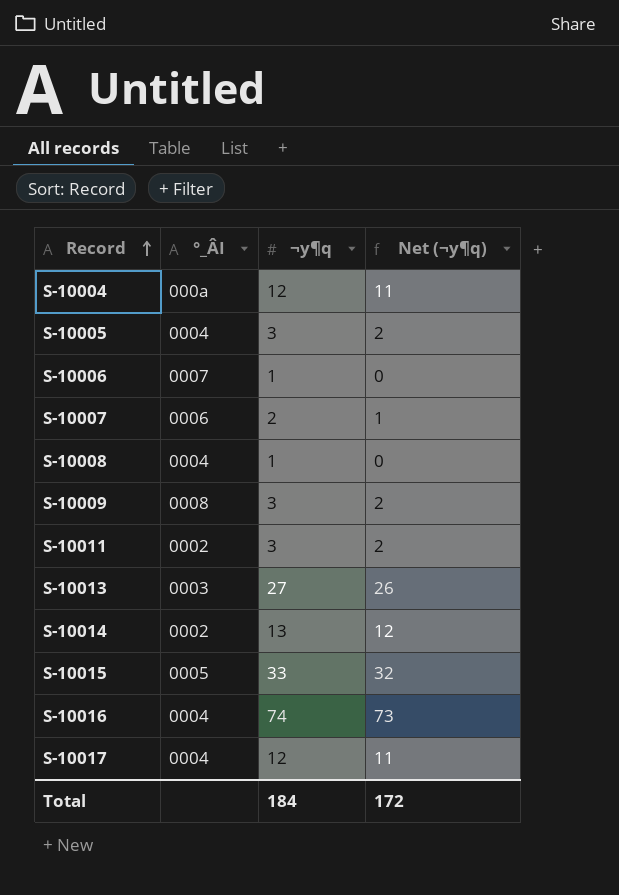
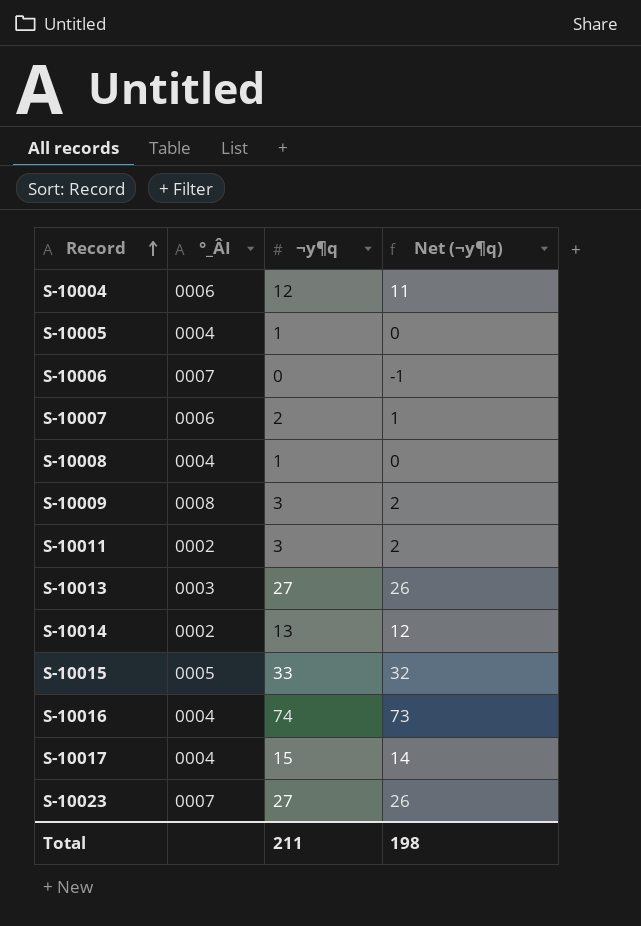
S-10004 | °_ÂI: 000a -> 0006
S-10005 | ¬y¶q: 3 -> 1
S-10005 | Net (¬y¶q): 2 -> 0
S-10006 | ¬y¶q: 1 -> 0
S-10006 | Net (¬y¶q): 0 -> -1
S-10017 | ¬y¶q: 12 -> 15
S-10017 | Net (¬y¶q): 11 -> 14
row S-10023: none -> 0007 | 27 | 26
Total | ¬y¶q: 184 -> 211
Total | Net (¬y¶q): 172 -> 198

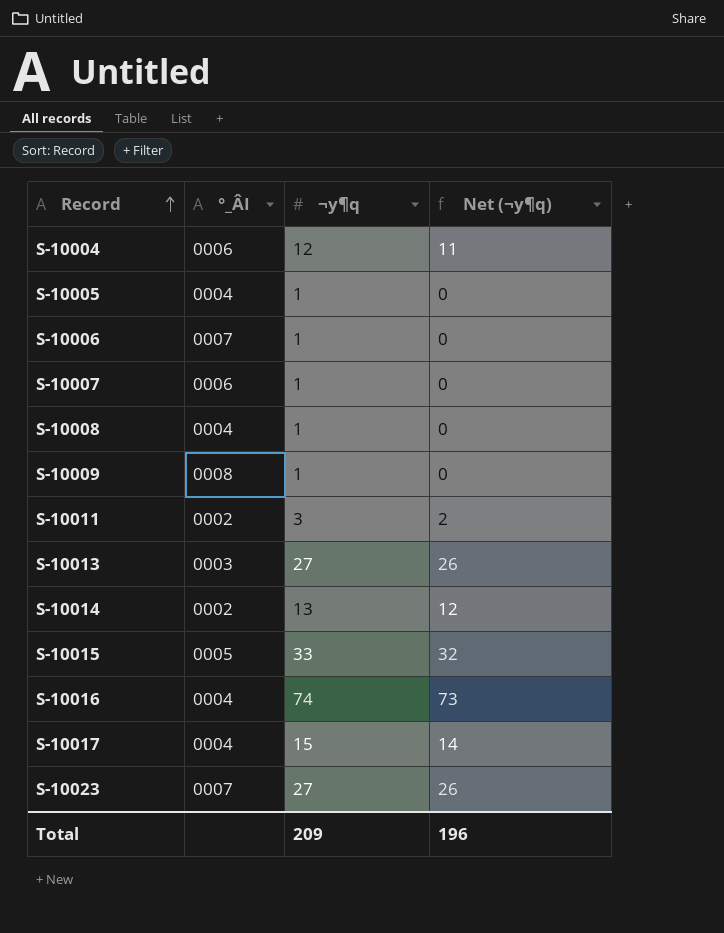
S-10006 | ¬y¶q: 0 -> 1
S-10006 | Net (¬y¶q): -1 -> 0
S-10007 | ¬y¶q: 2 -> 1
S-10007 | Net (¬y¶q): 1 -> 0
S-10009 | ¬y¶q: 3 -> 1
S-10009 | Net (¬y¶q): 2 -> 0
Total | ¬y¶q: 211 -> 209
Total | Net (¬y¶q): 198 -> 196

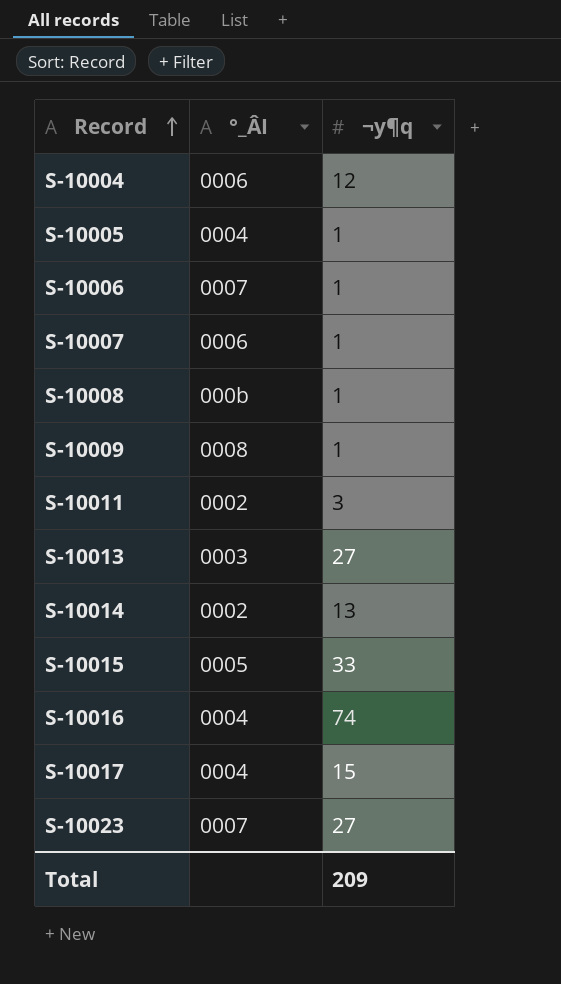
column Net (¬y¶q) | formula: [¬y¶q] - 1 -> none
S-10008 | °_ÂI: 0004 -> 000b

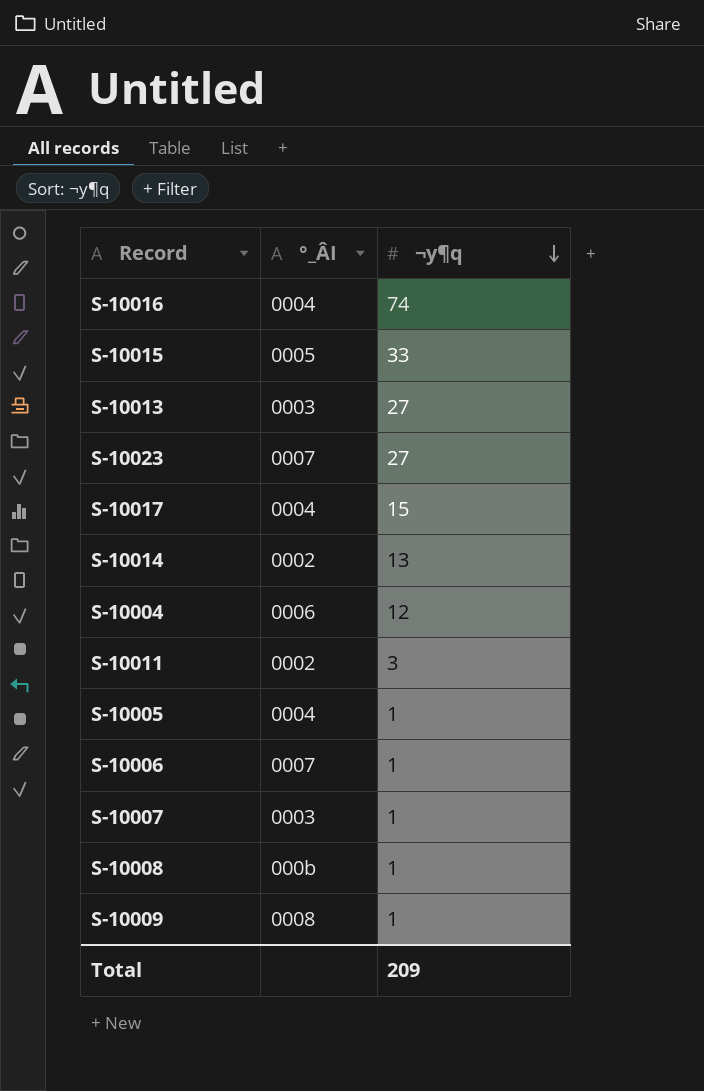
row order: Record ascending -> ¬y¶q descending
S-10007 | °_ÂI: 0006 -> 0003

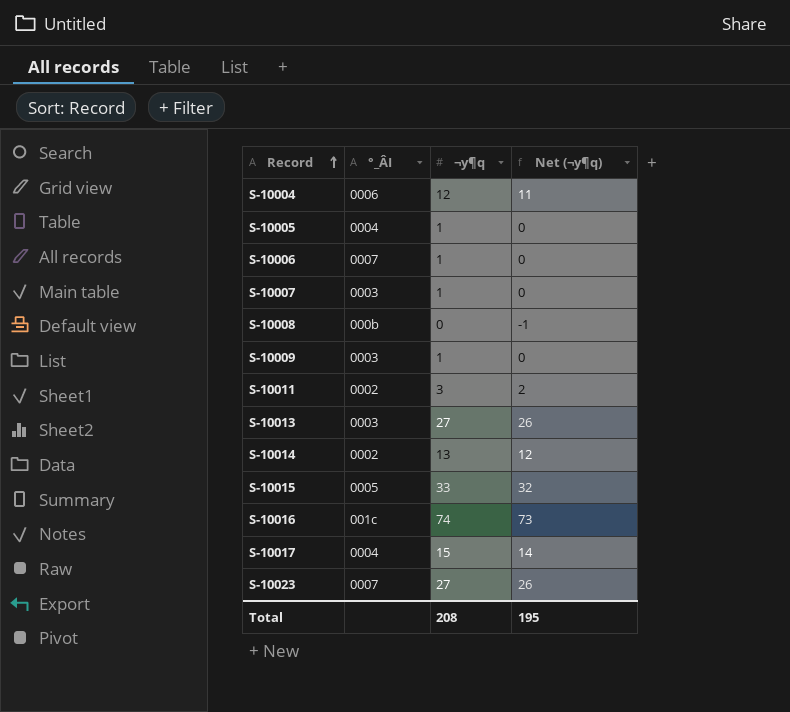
row order: ¬y¶q descending -> Record ascending
column Net (¬y¶q) | formula: none -> [¬y¶q] - 1
S-10008 | ¬y¶q: 1 -> 0
S-10009 | °_ÂI: 0008 -> 0003
S-10016 | °_ÂI: 0004 -> 001c
Total | ¬y¶q: 209 -> 208

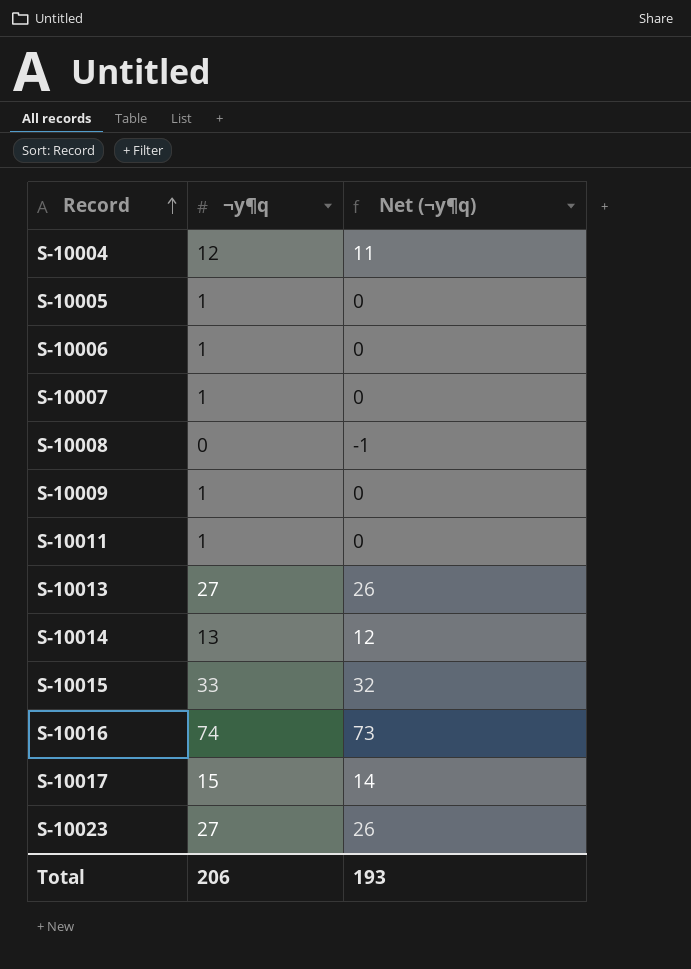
column °_ÂI | position: 2 -> none
S-10011 | ¬y¶q: 3 -> 1
S-10011 | Net (¬y¶q): 2 -> 0
Total | ¬y¶q: 208 -> 206
Total | Net (¬y¶q): 195 -> 193

